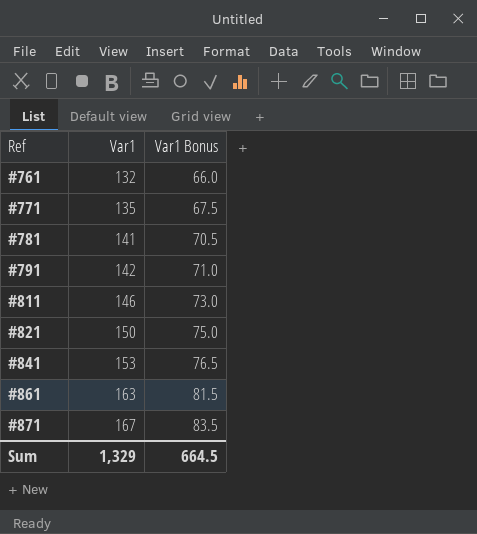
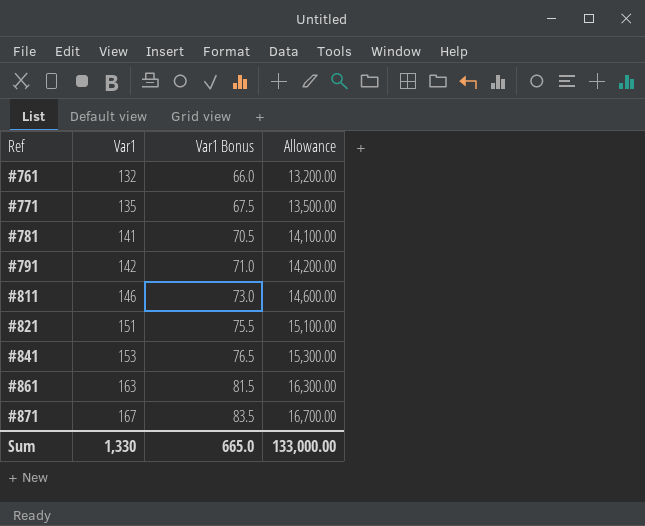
column Allowance | formula: none -> [Var1] * 100
#821 | Var1: 150 -> 151
#821 | Var1 Bonus: 75.0 -> 75.5
Sum | Var1: 1,329 -> 1,330
Sum | Var1 Bonus: 664.5 -> 665.0

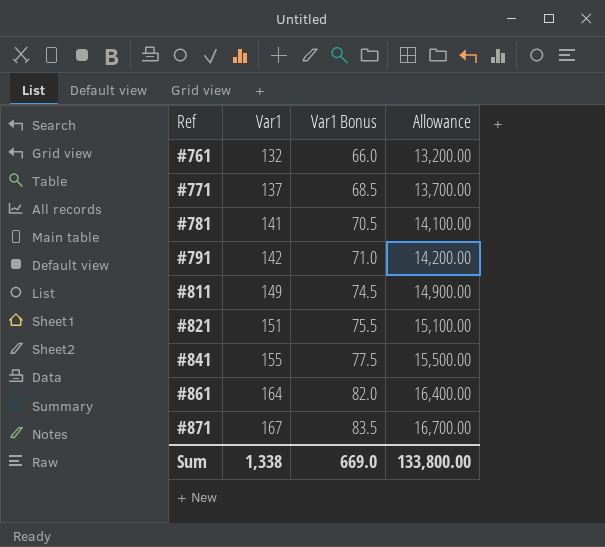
#771 | Var1: 135 -> 137
#771 | Var1 Bonus: 67.5 -> 68.5
#771 | Allowance: 13,500.00 -> 13,700.00
#811 | Var1: 146 -> 149
#811 | Var1 Bonus: 73.0 -> 74.5
#811 | Allowance: 14,600.00 -> 14,900.00
#841 | Var1: 153 -> 155
#841 | Var1 Bonus: 76.5 -> 77.5
#841 | Allowance: 15,300.00 -> 15,500.00
#861 | Var1: 163 -> 164
#861 | Var1 Bonus: 81.5 -> 82.0
#861 | Allowance: 16,300.00 -> 16,400.00
Sum | Var1: 1,330 -> 1,338
Sum | Var1 Bonus: 665.0 -> 669.0
Sum | Allowance: 133,000.00 -> 133,800.00

